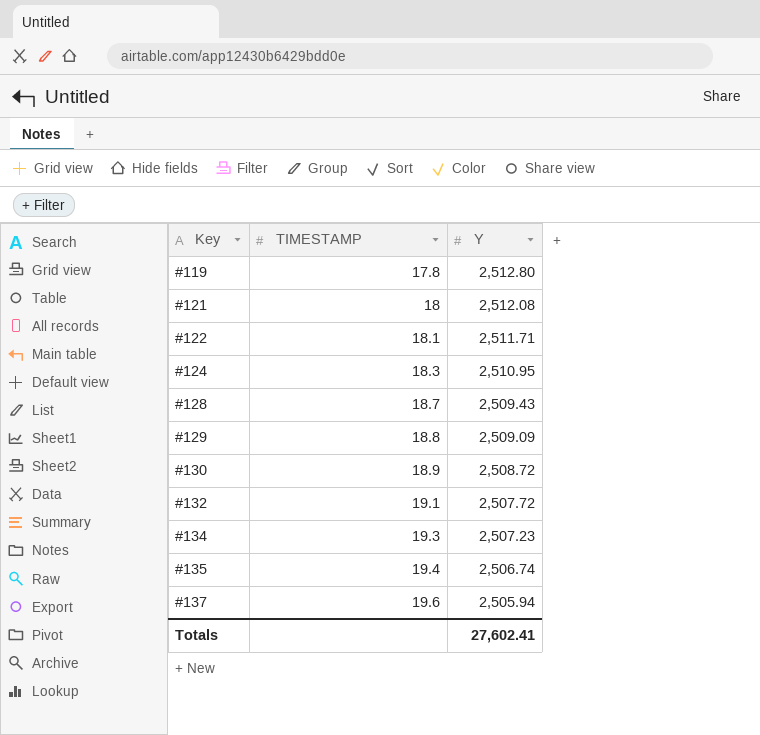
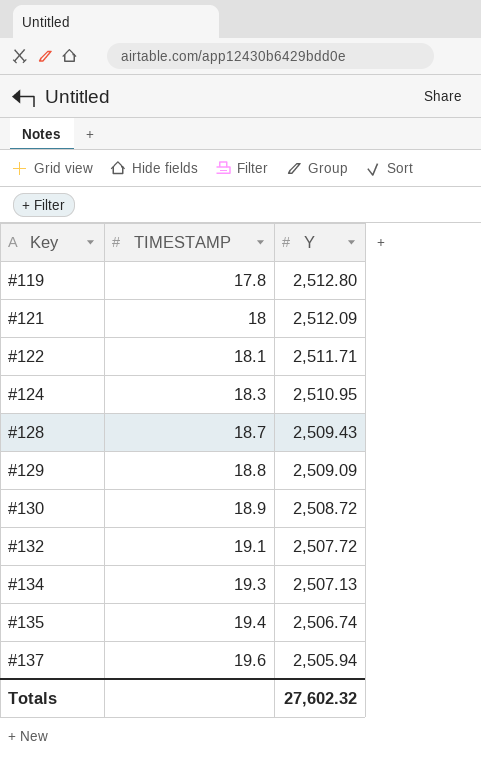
#121 | Y: 2,512.08 -> 2,512.09
#134 | Y: 2,507.23 -> 2,507.13
Totals | Y: 27,602.41 -> 27,602.32

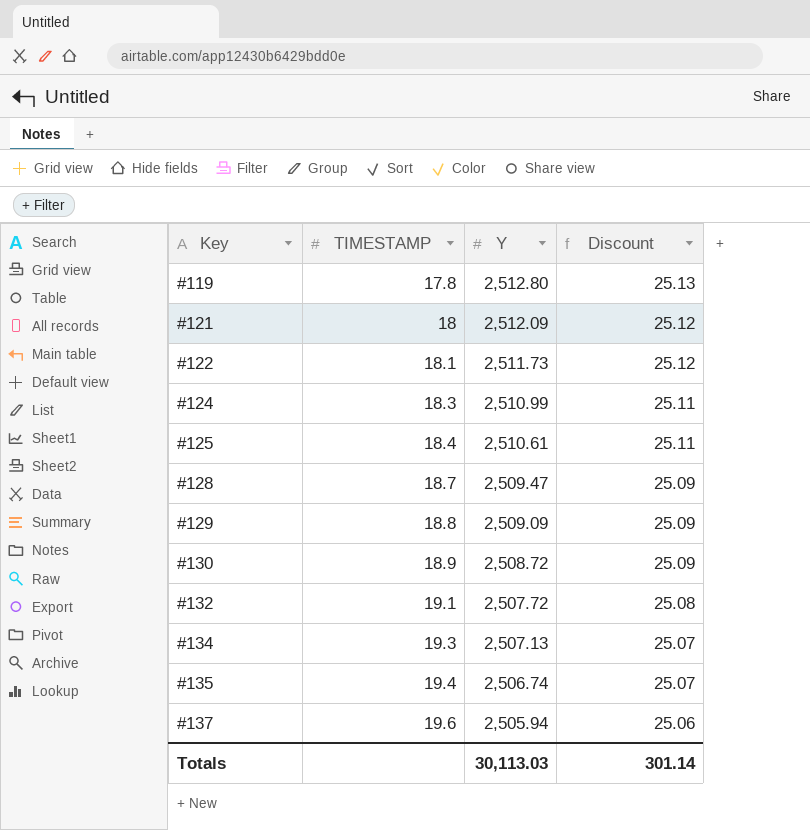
column Discount | formula: none -> [Y] * 0.01
#122 | Y: 2,511.71 -> 2,511.73
#124 | Y: 2,510.95 -> 2,510.99
row #125: none -> 18.4 | 2,510.61 | 25.11
#128 | Y: 2,509.43 -> 2,509.47
Totals | Y: 27,602.32 -> 30,113.03

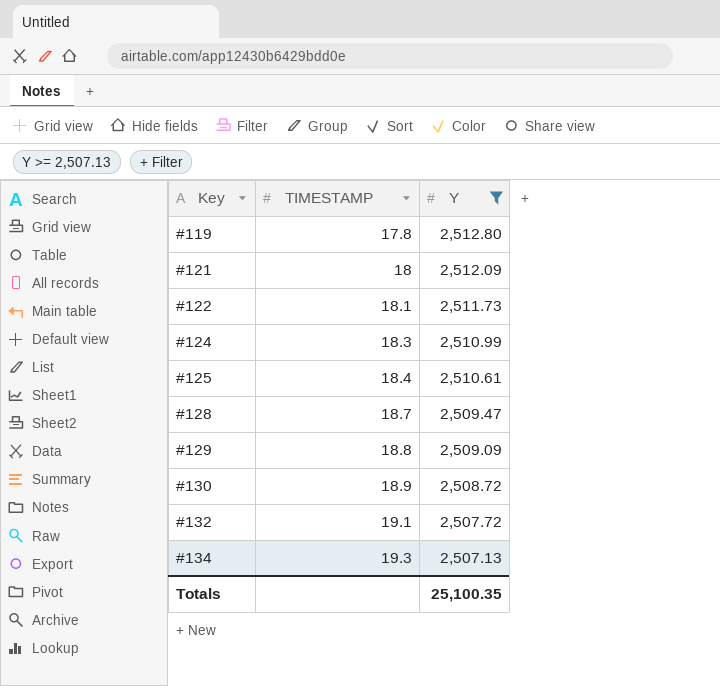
filter: none -> Y >= 2,507.13
column Discount | formula: [Y] * 0.01 -> none
Totals | Y: 30,113.03 -> 25,100.35

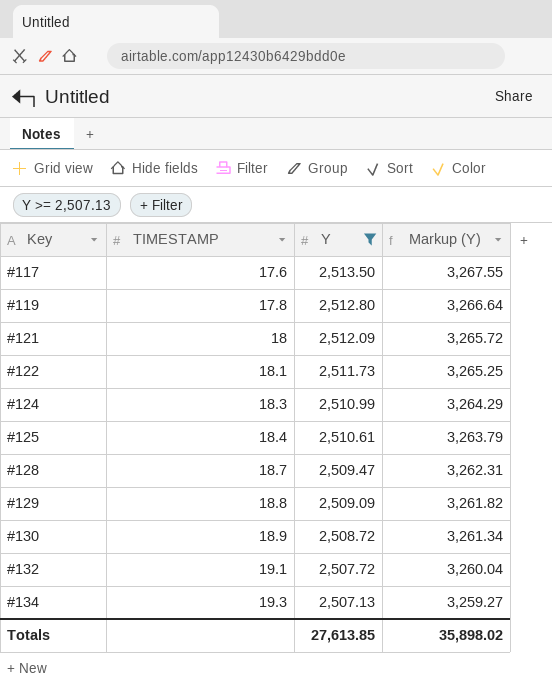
column Markup (Y) | formula: none -> [Y] * 1.3
row #117: none -> 17.6 | 2,513.50 | 3,267.55
Totals | Y: 25,100.35 -> 27,613.85

